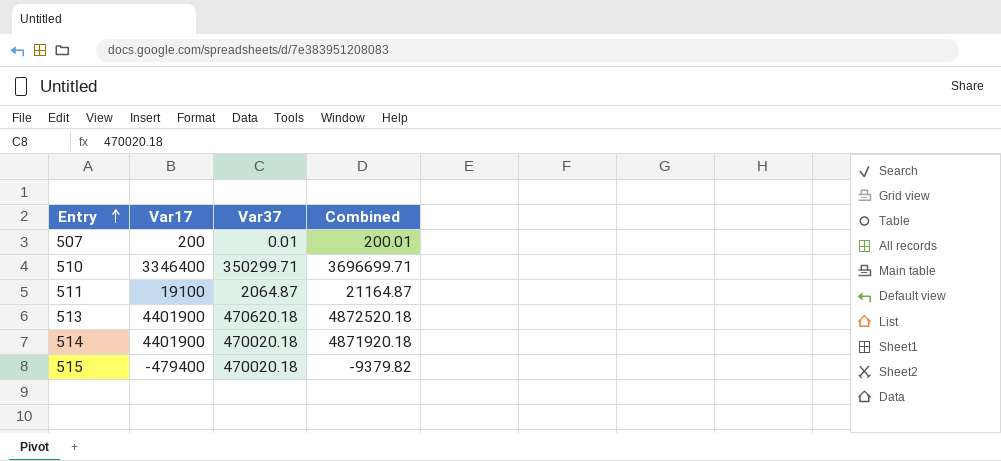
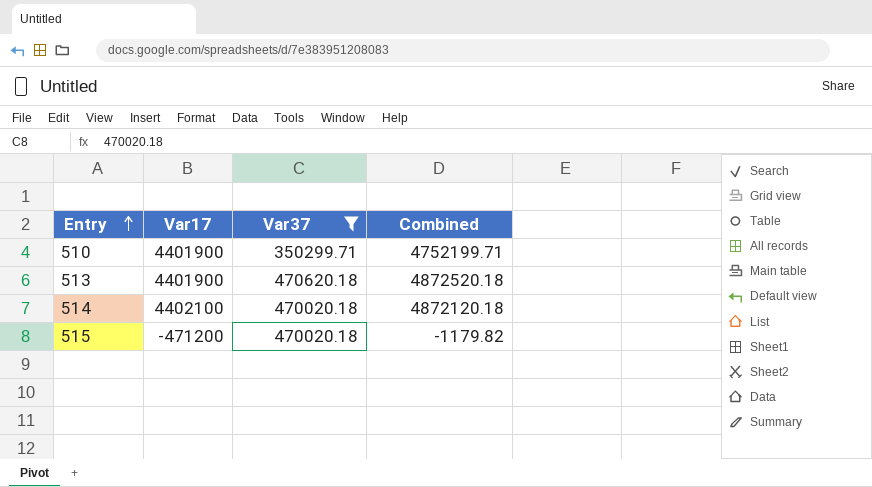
filter: none -> Var37 >= 350299.71
510 | Var17: 3346400 -> 4401900
510 | Combined: 3696699.71 -> 4752199.71
514 | Var17: 4401900 -> 4402100
514 | Combined: 4871920.18 -> 4872120.18
515 | Var17: -479400 -> -471200
515 | Combined: -9379.82 -> -1179.82

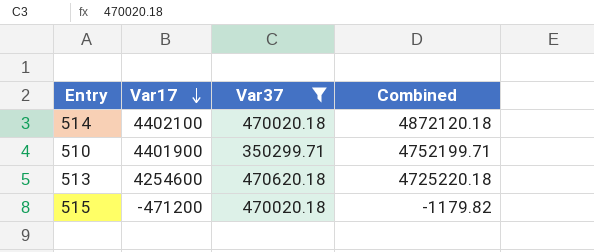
row order: Entry ascending -> Var17 descending
513 | Var17: 4401900 -> 4254600
513 | Combined: 4872520.18 -> 4725220.18

